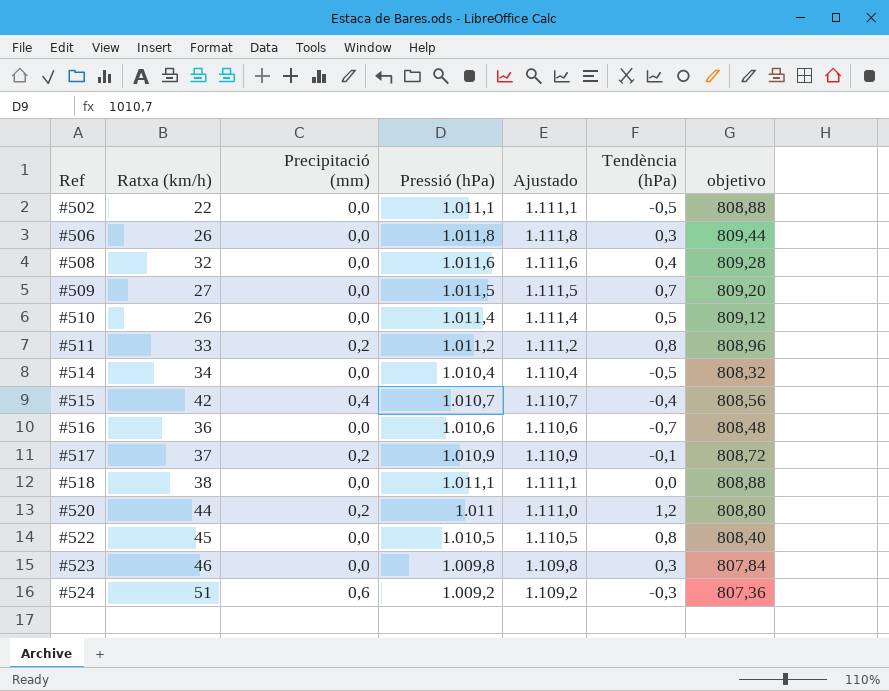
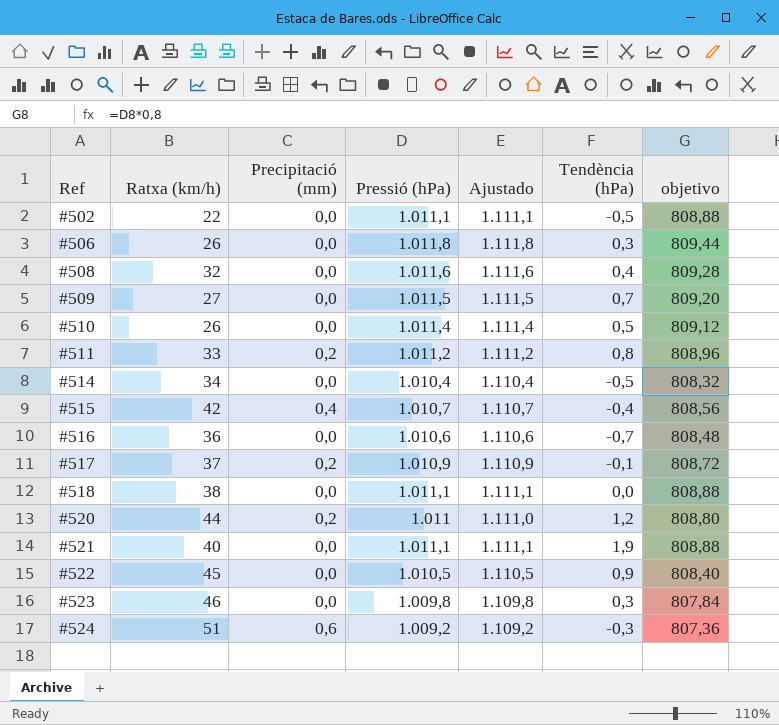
row #521: none -> 40 | 0,0 | 1.011,1 | 1.111,1 | 1,9 | 808,88
#522 | Tendència (hPa): 0,8 -> 0,9

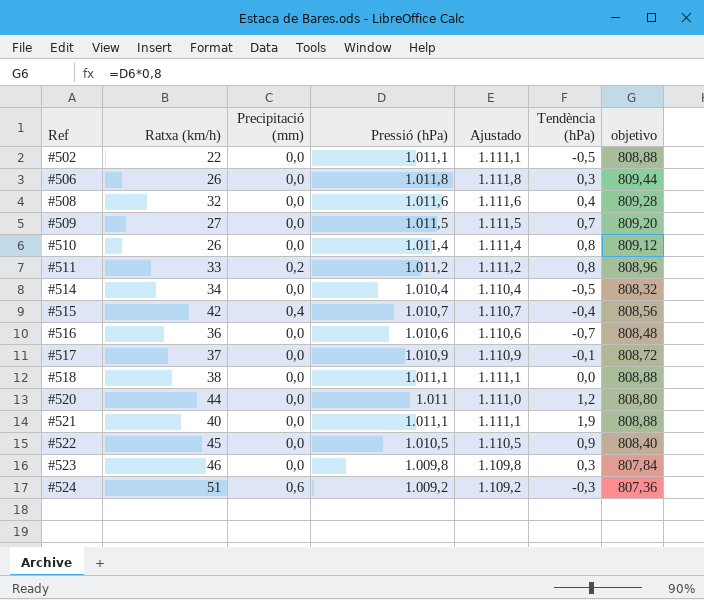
#510 | Tendència (hPa): 0,5 -> 0,8
#517 | Precipitació (mm): 0,2 -> 0,0
#520 | Precipitació (mm): 0,2 -> 0,0

